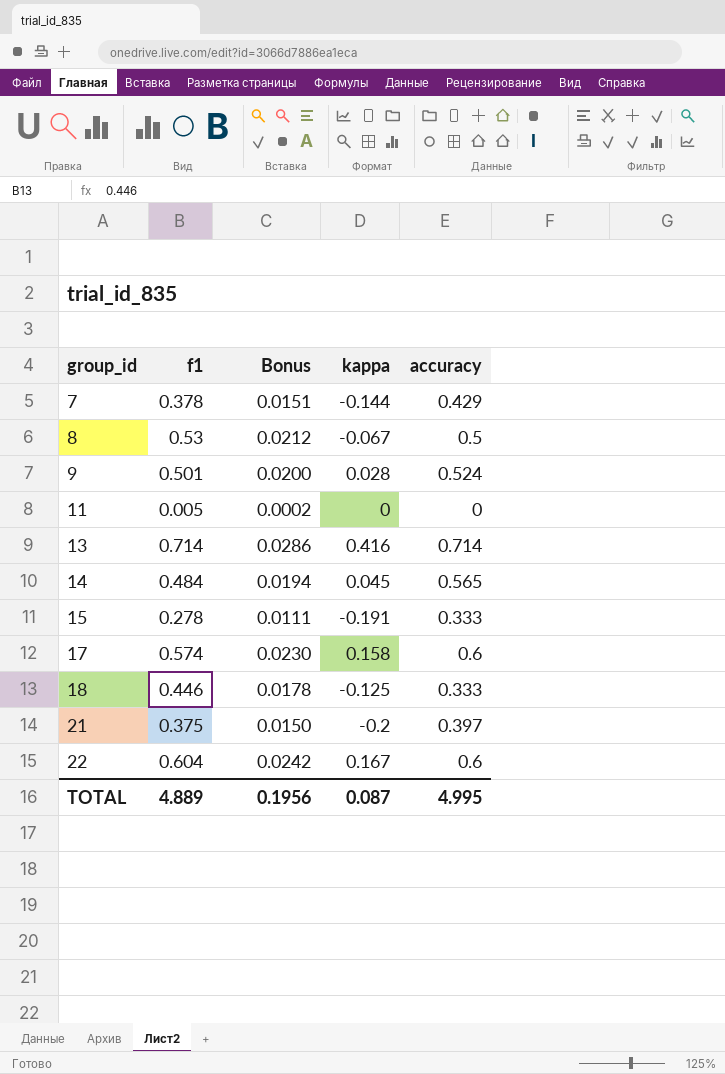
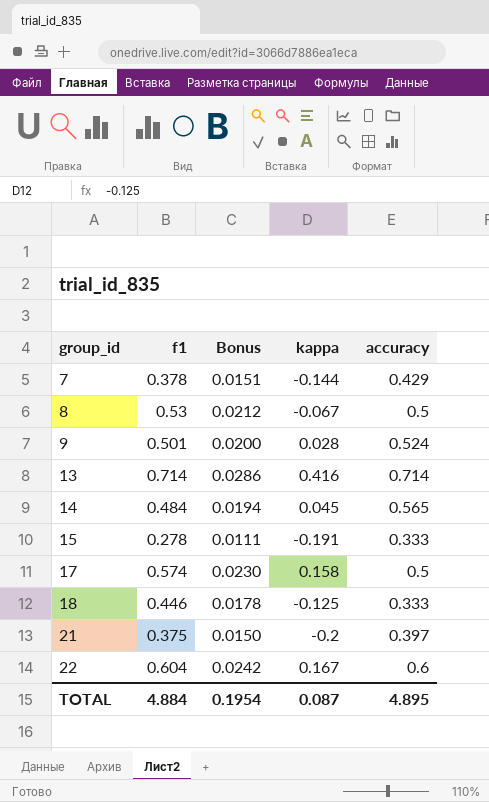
row 11: 0.005 | 0.0002 | 0 | 0 -> none
17 | accuracy: 0.6 -> 0.5
TOTAL | f1: 4.889 -> 4.884
TOTAL | Bonus: 0.1956 -> 0.1954
TOTAL | accuracy: 4.995 -> 4.895

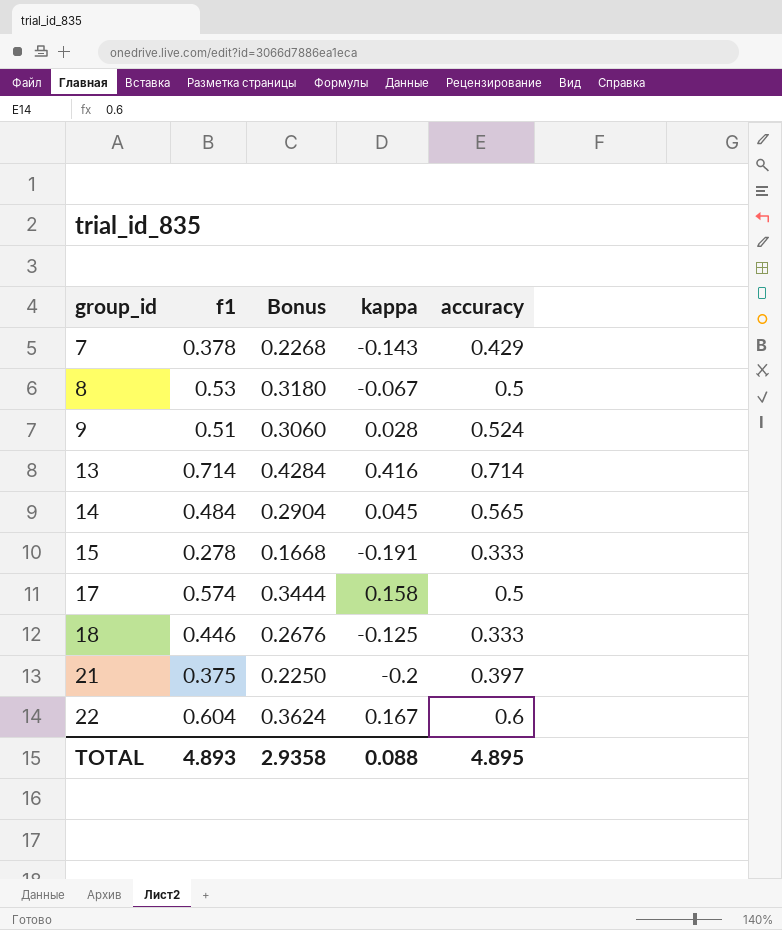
column Bonus | formula: [f1] * 0.04 -> [f1] * 0.6
7 | kappa: -0.144 -> -0.143
9 | f1: 0.501 -> 0.51
TOTAL | f1: 4.884 -> 4.893
TOTAL | Bonus: 0.1954 -> 2.9358
TOTAL | kappa: 0.087 -> 0.088

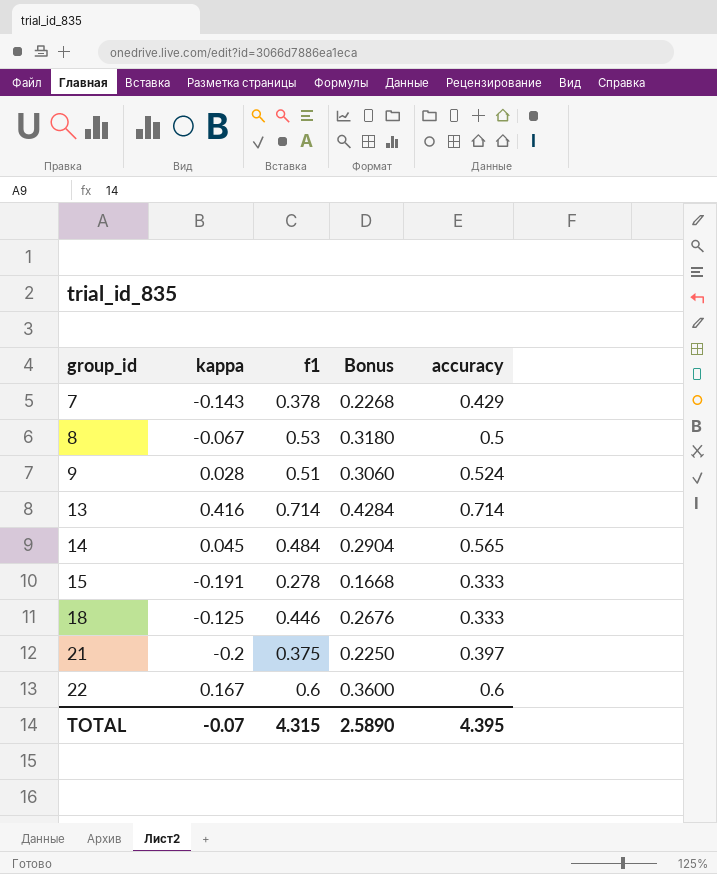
column kappa | position: 4 -> 2
row 17: 0.574 | 0.3444 | 0.158 | 0.5 -> none
22 | f1: 0.604 -> 0.6
22 | Bonus: 0.3624 -> 0.3600
TOTAL | kappa: 0.088 -> -0.07
TOTAL | f1: 4.893 -> 4.315
TOTAL | Bonus: 2.9358 -> 2.5890
TOTAL | accuracy: 4.895 -> 4.395

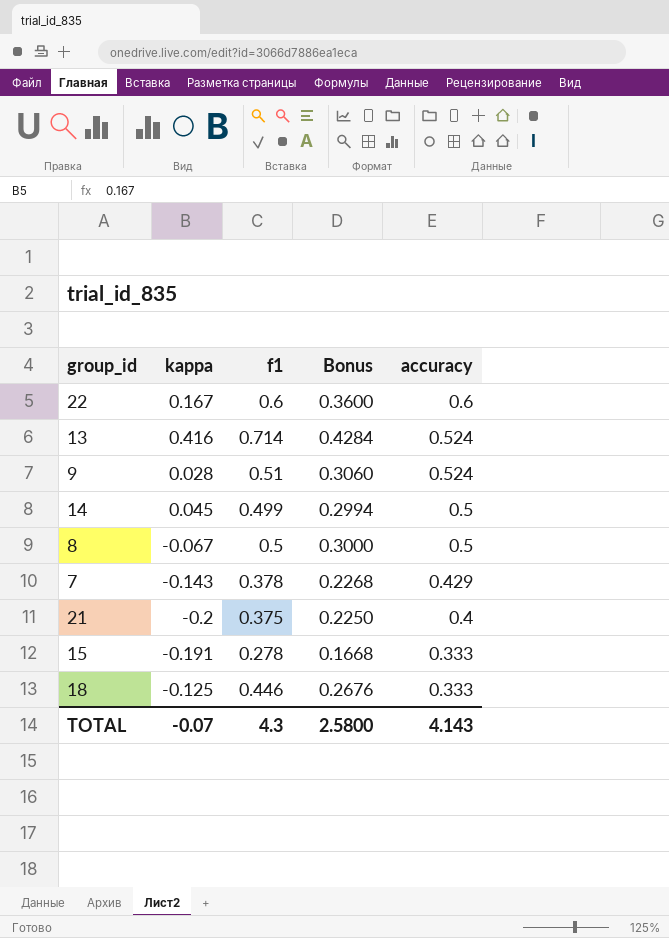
row order: group_id ascending -> accuracy descending
13 | accuracy: 0.714 -> 0.524
14 | f1: 0.484 -> 0.499
14 | Bonus: 0.2904 -> 0.2994
14 | accuracy: 0.565 -> 0.5
8 | f1: 0.53 -> 0.5
8 | Bonus: 0.3180 -> 0.3000
21 | accuracy: 0.397 -> 0.4
TOTAL | f1: 4.315 -> 4.3
TOTAL | Bonus: 2.5890 -> 2.5800
TOTAL | accuracy: 4.395 -> 4.143

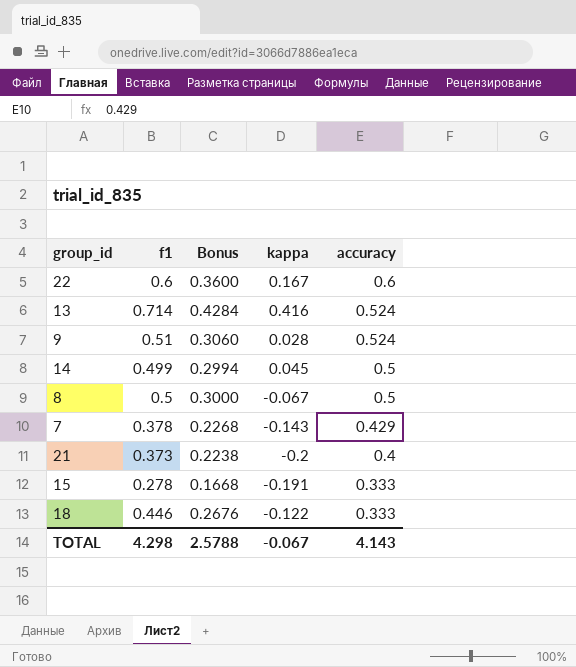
column kappa | position: 2 -> 4
21 | f1: 0.375 -> 0.373
21 | Bonus: 0.2250 -> 0.2238
18 | kappa: -0.125 -> -0.122
TOTAL | f1: 4.3 -> 4.298
TOTAL | Bonus: 2.5800 -> 2.5788
TOTAL | kappa: -0.07 -> -0.067

